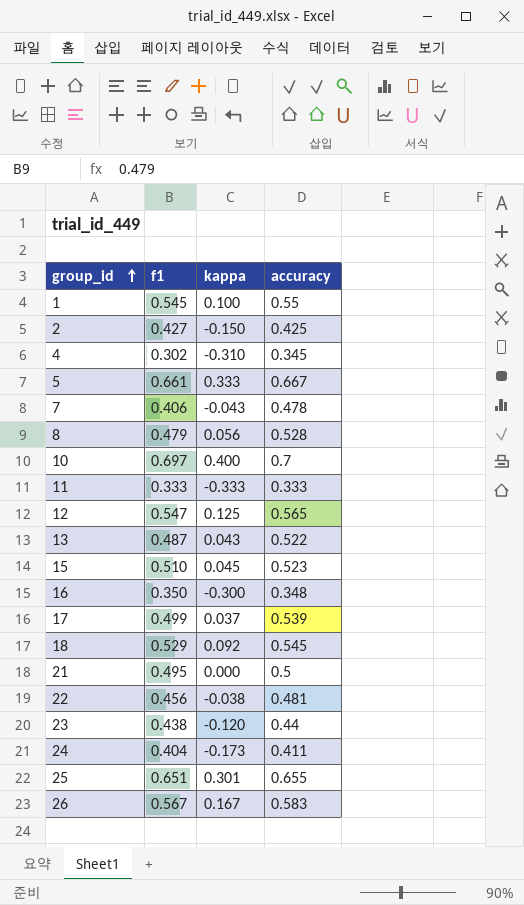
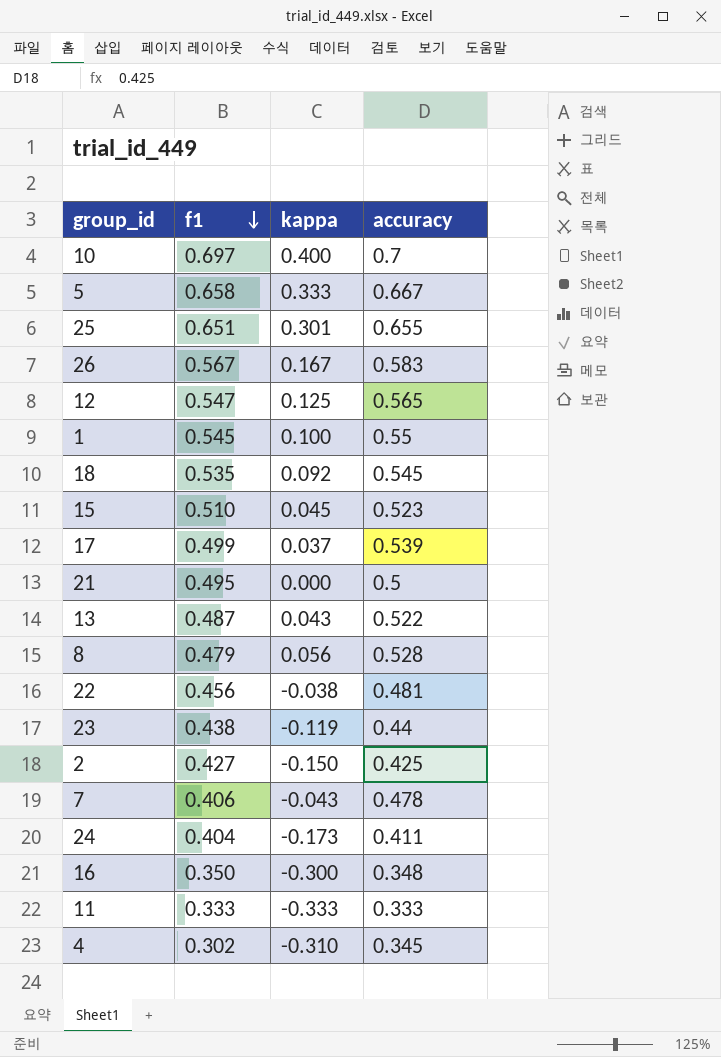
row order: group_id ascending -> f1 descending
5 | f1: 0.661 -> 0.658
18 | f1: 0.529 -> 0.535
23 | kappa: -0.120 -> -0.119

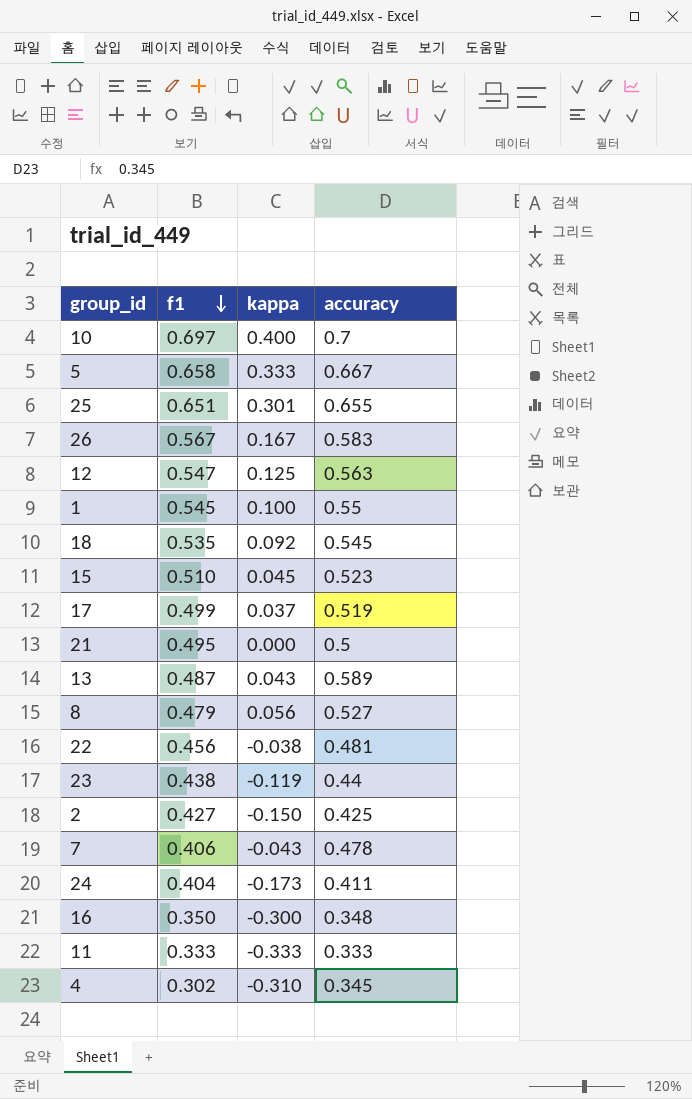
12 | accuracy: 0.565 -> 0.563
17 | accuracy: 0.539 -> 0.519
13 | accuracy: 0.522 -> 0.589
8 | accuracy: 0.528 -> 0.527

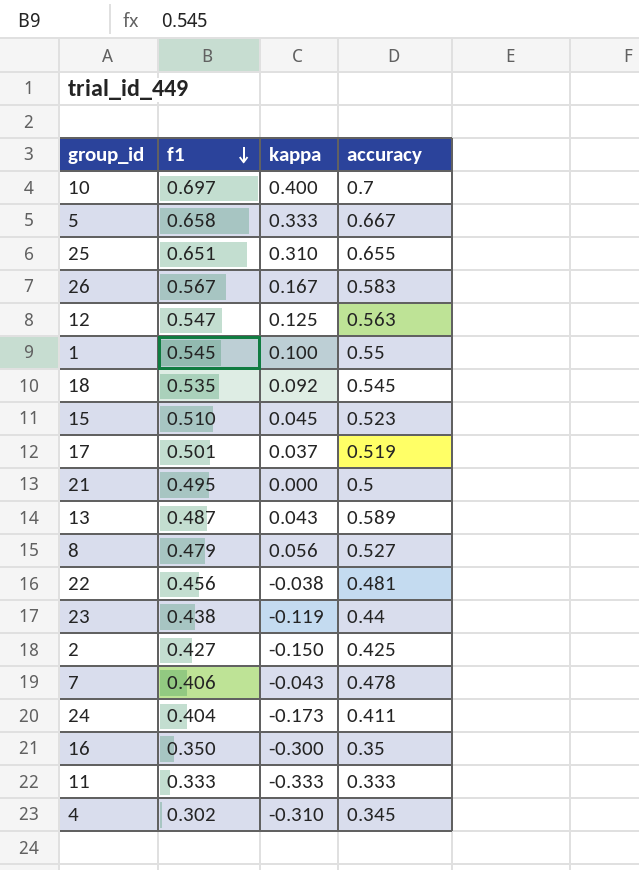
25 | kappa: 0.301 -> 0.310
17 | f1: 0.499 -> 0.501
16 | accuracy: 0.348 -> 0.35

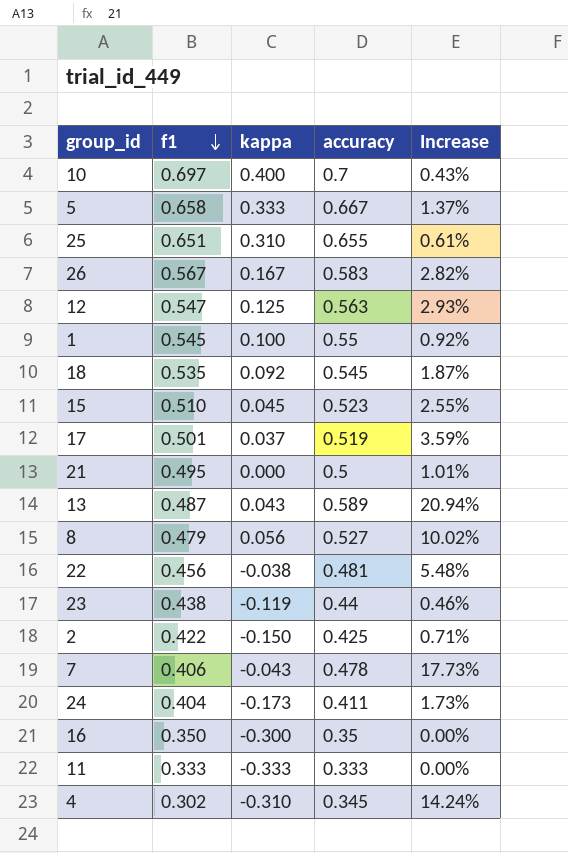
column Increase | formula: none -> ([accuracy] - [f1]) / [f1]
2 | f1: 0.427 -> 0.422

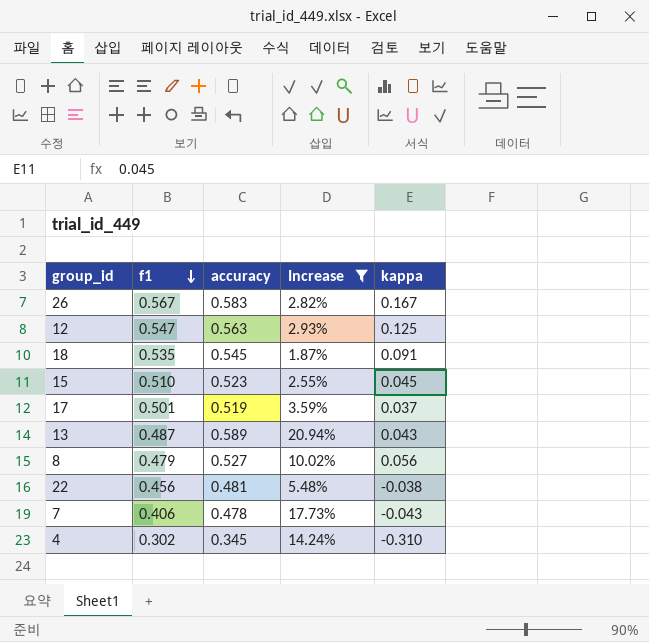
filter: none -> Increase >= 1.87%
column kappa | position: 3 -> 5
18 | kappa: 0.092 -> 0.091

